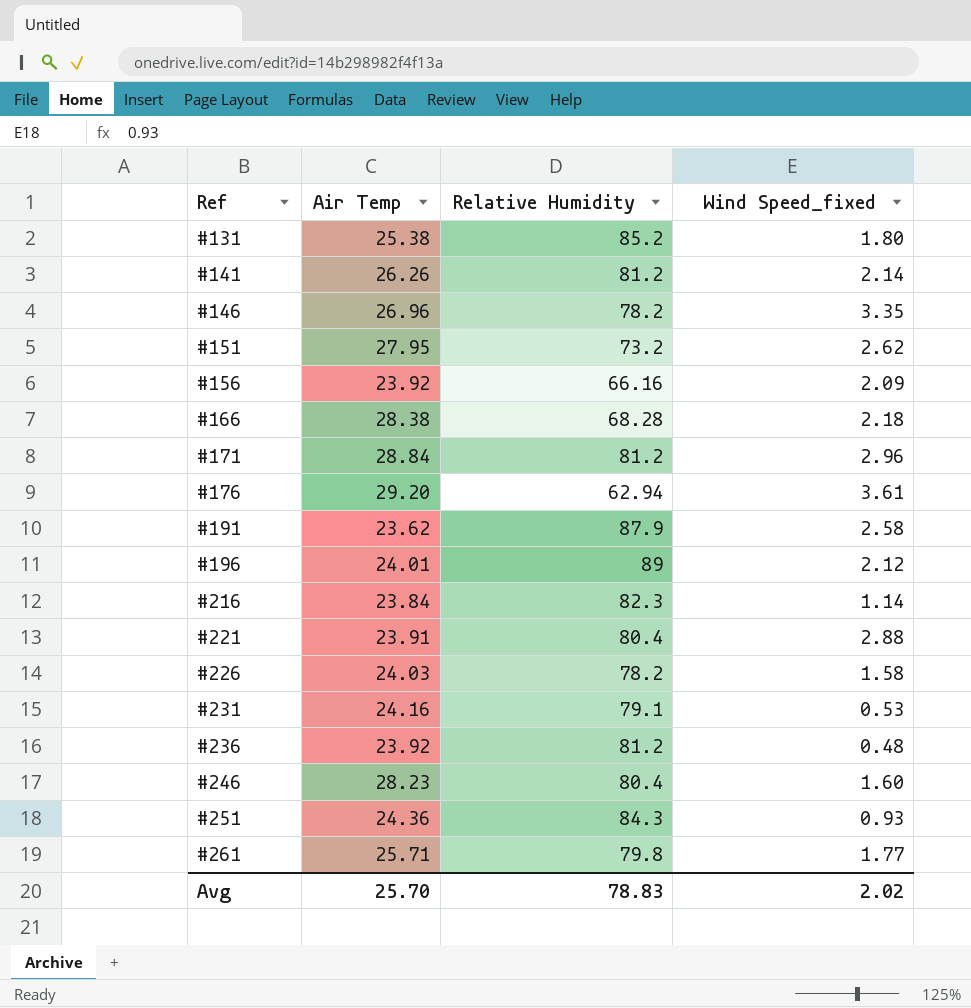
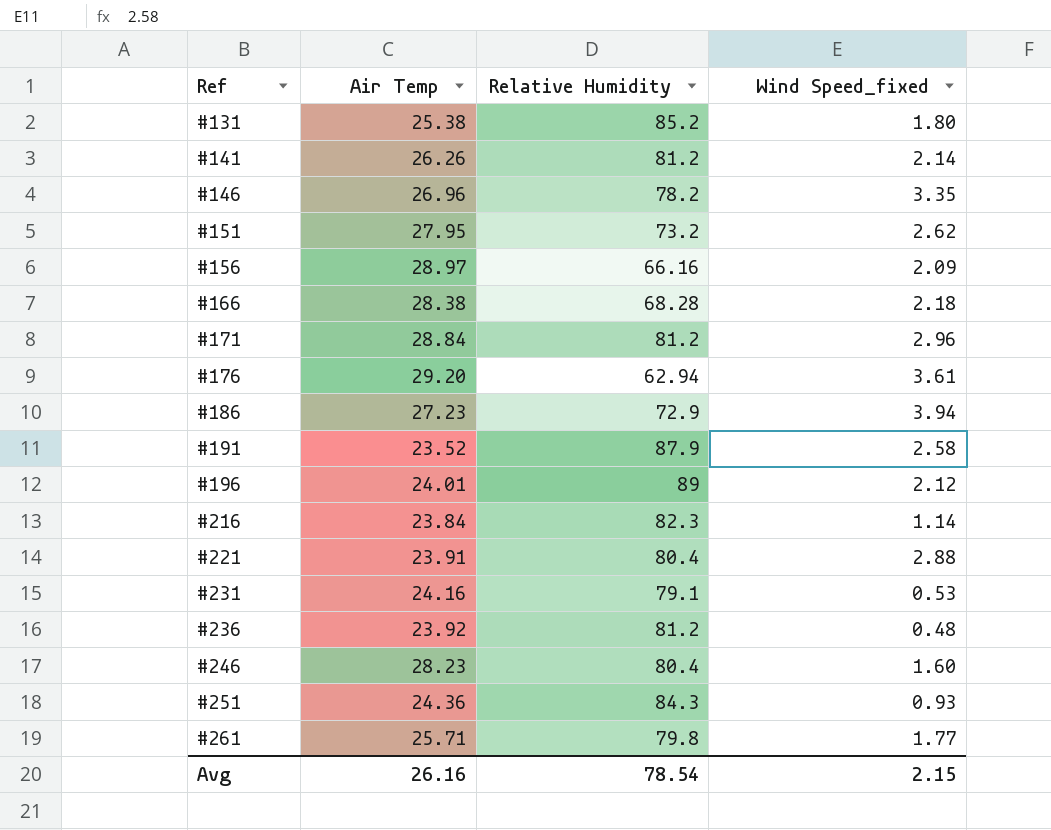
row #226: 24.03 | 78.2 | 1.58 -> none
#156 | Air Temp: 23.92 -> 28.97
row #186: none -> 27.23 | 72.9 | 3.94
#191 | Air Temp: 23.62 -> 23.52
Avg | Air Temp: 25.70 -> 26.16
Avg | Relative Humidity: 78.83 -> 78.54
Avg | Wind Speed_fixed: 2.02 -> 2.15

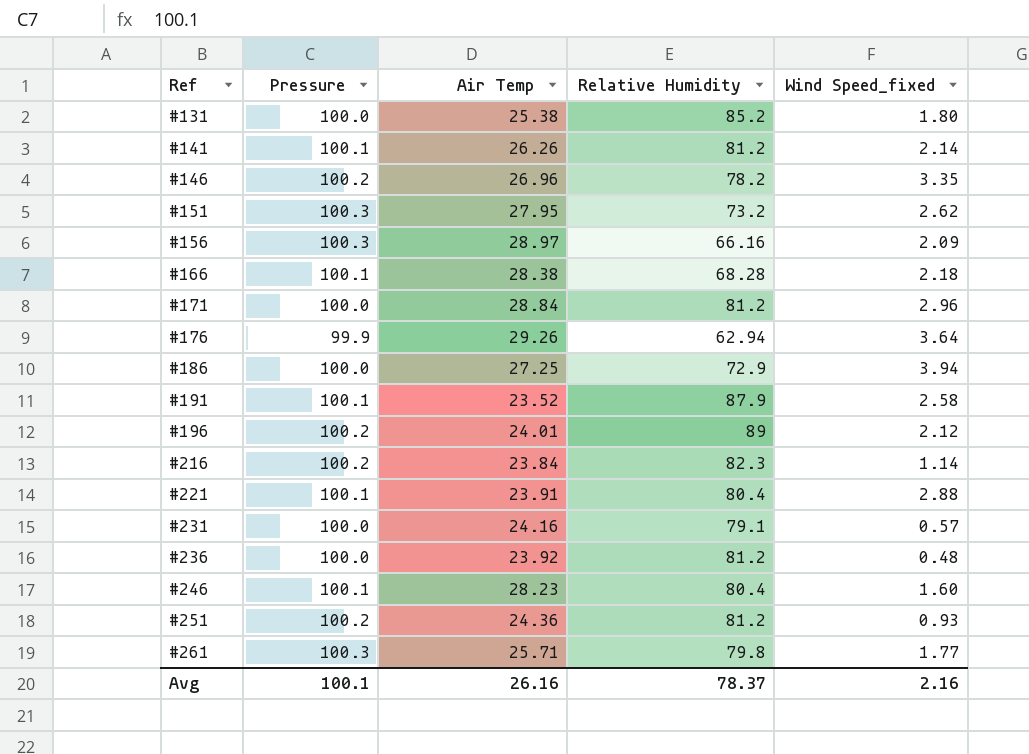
column Pressure | position: none -> 2
#176 | Air Temp: 29.20 -> 29.26
#176 | Wind Speed_fixed: 3.61 -> 3.64
#186 | Air Temp: 27.23 -> 27.25
#231 | Wind Speed_fixed: 0.53 -> 0.57
#251 | Relative Humidity: 84.3 -> 81.2
Avg | Relative Humidity: 78.54 -> 78.37
Avg | Wind Speed_fixed: 2.15 -> 2.16

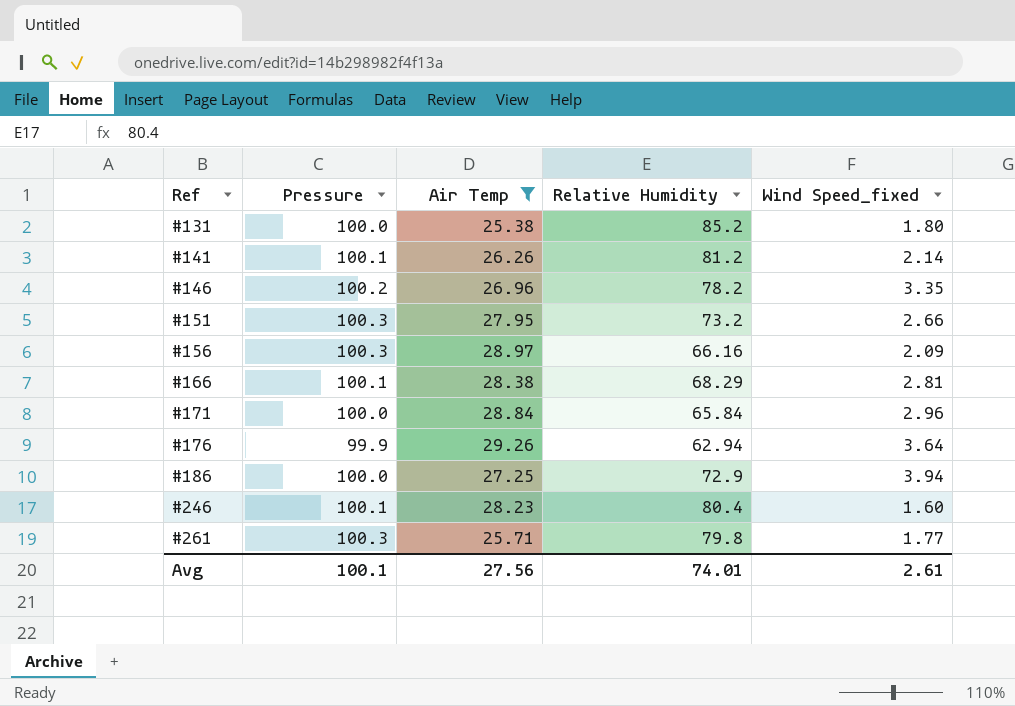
filter: none -> Air Temp >= 25.38
#151 | Wind Speed_fixed: 2.62 -> 2.66
#166 | Relative Humidity: 68.28 -> 68.29
#166 | Wind Speed_fixed: 2.18 -> 2.81
#171 | Relative Humidity: 81.2 -> 65.84
Avg | Air Temp: 26.16 -> 27.56
Avg | Relative Humidity: 78.37 -> 74.01
Avg | Wind Speed_fixed: 2.16 -> 2.61

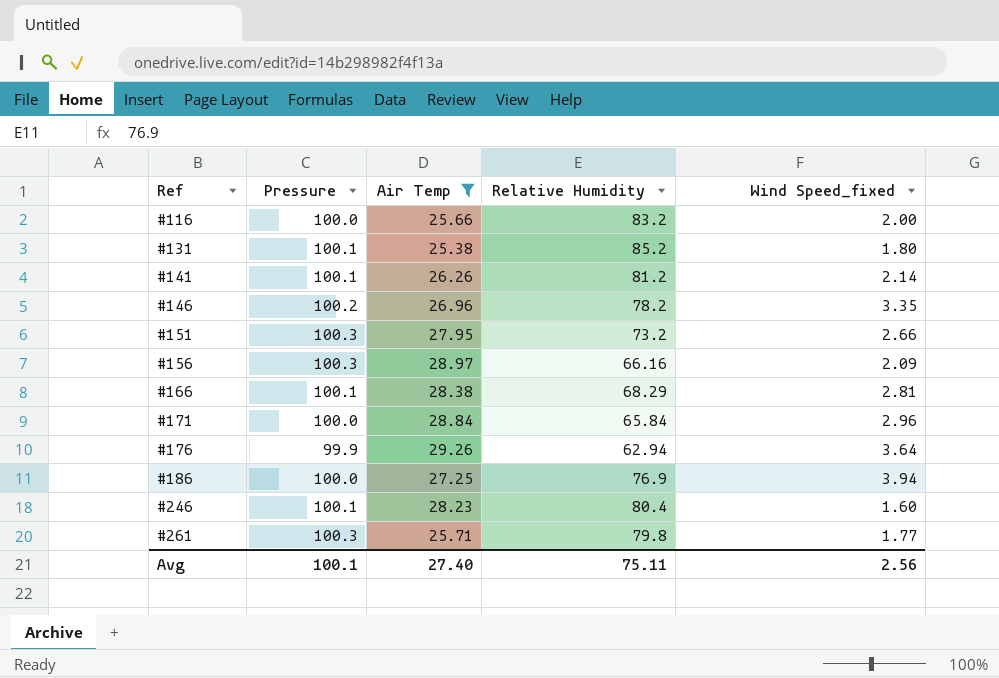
row #116: none -> 100.0 | 25.66 | 83.2 | 2.00
#131 | Pressure: 100.0 -> 100.1
#186 | Relative Humidity: 72.9 -> 76.9
Avg | Air Temp: 27.56 -> 27.40
Avg | Relative Humidity: 74.01 -> 75.11
Avg | Wind Speed_fixed: 2.61 -> 2.56

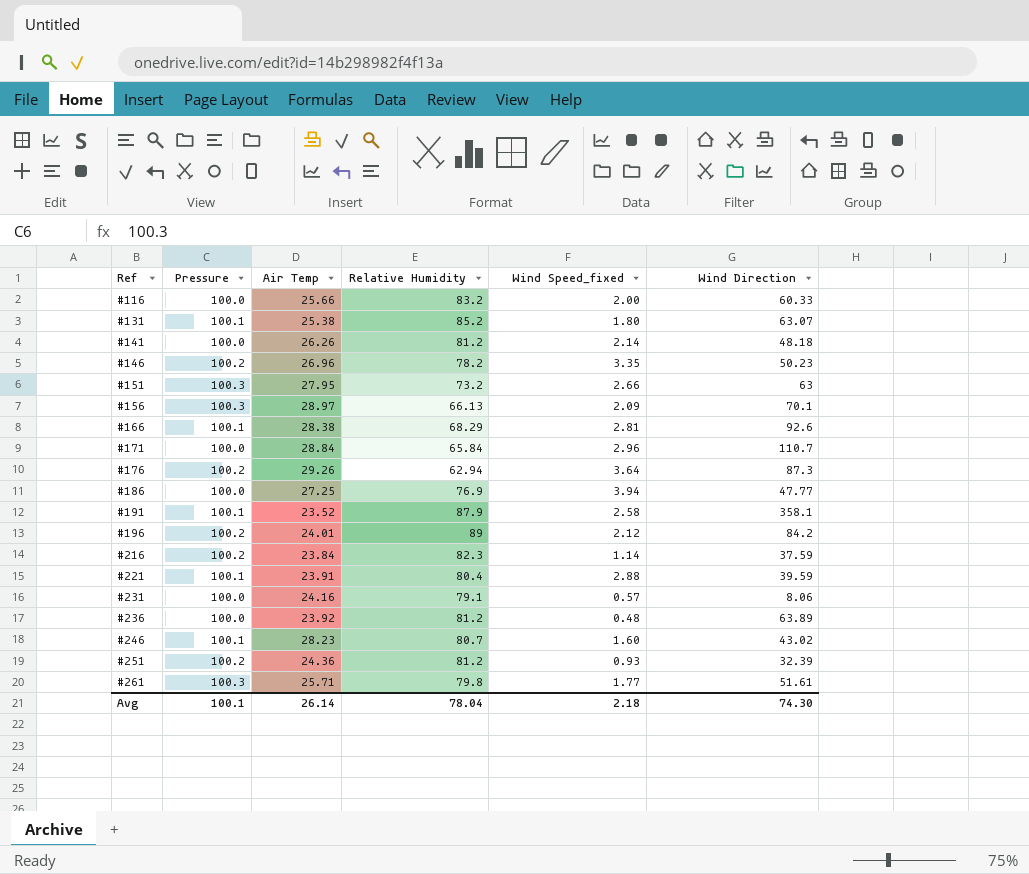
filter: Air Temp >= 25.38 -> none
column Wind Direction | position: none -> 6
#141 | Pressure: 100.1 -> 100.0
#156 | Relative Humidity: 66.16 -> 66.13
#176 | Pressure: 99.9 -> 100.2
#246 | Relative Humidity: 80.4 -> 80.7
Avg | Air Temp: 27.40 -> 26.14
Avg | Relative Humidity: 75.11 -> 78.04
Avg | Wind Speed_fixed: 2.56 -> 2.18

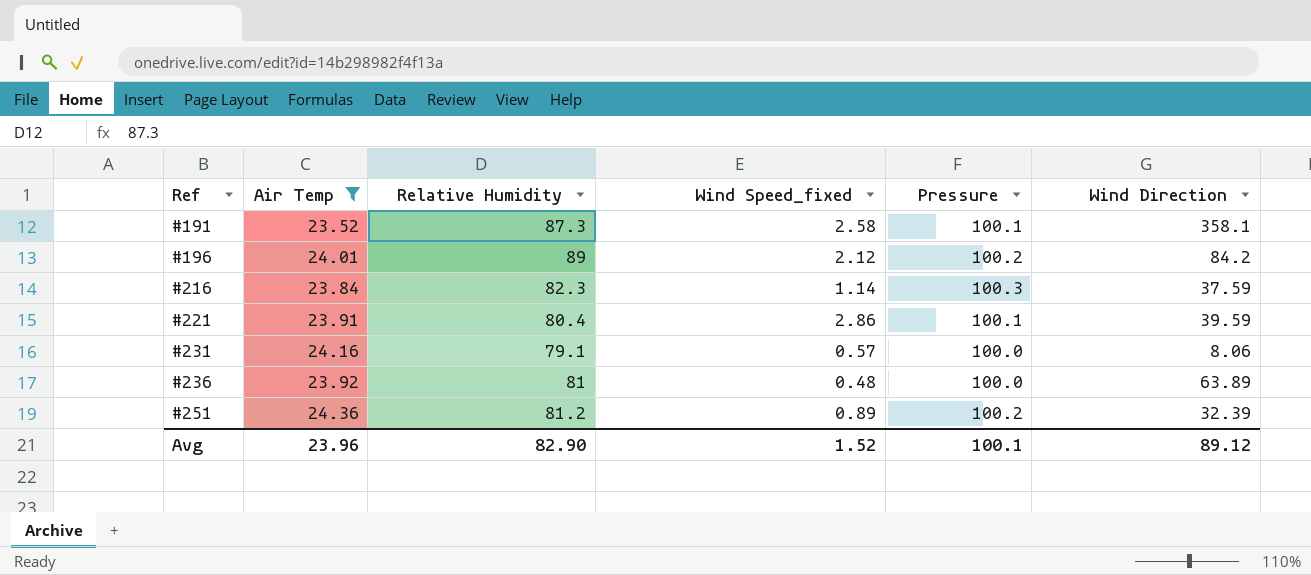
filter: none -> Air Temp <= 24.36
column Pressure | position: 2 -> 5
#191 | Relative Humidity: 87.9 -> 87.3
#216 | Pressure: 100.2 -> 100.3
#221 | Wind Speed_fixed: 2.88 -> 2.86
#236 | Relative Humidity: 81.2 -> 81
#251 | Wind Speed_fixed: 0.93 -> 0.89
Avg | Air Temp: 26.14 -> 23.96
Avg | Relative Humidity: 78.04 -> 82.90
Avg | Wind Speed_fixed: 2.18 -> 1.52
Avg | Wind Direction: 74.30 -> 89.12

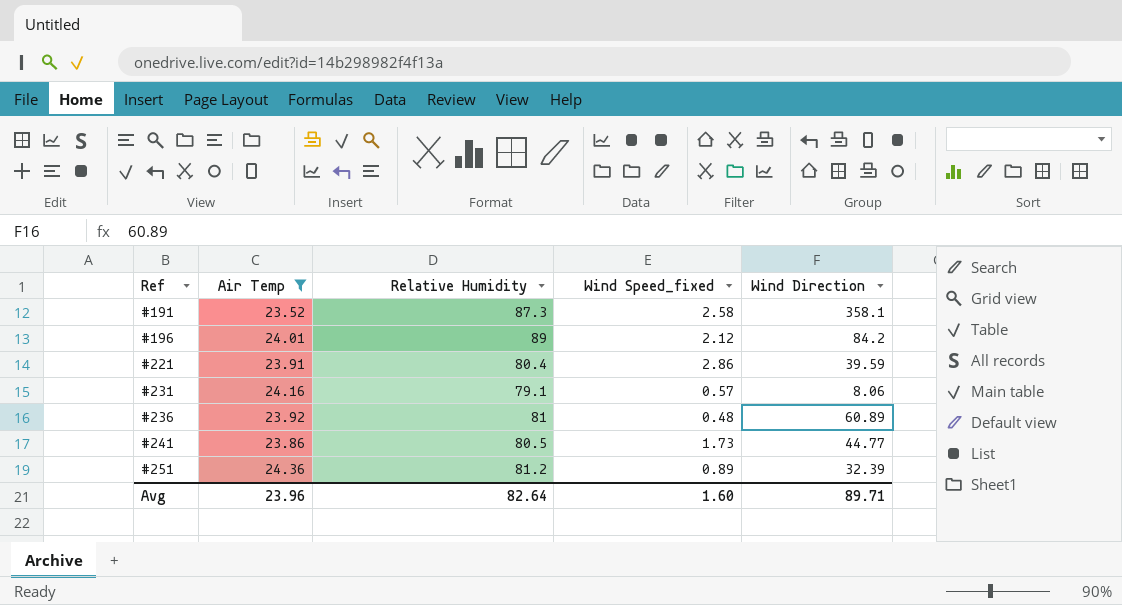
column Pressure | position: 5 -> none
row #216: 23.84 | 82.3 | 1.14 | 100.3 | 37.59 -> none
#236 | Wind Direction: 63.89 -> 60.89
row #241: none -> 23.86 | 80.5 | 1.73 | 44.77
Avg | Relative Humidity: 82.90 -> 82.64
Avg | Wind Speed_fixed: 1.52 -> 1.60
Avg | Wind Direction: 89.12 -> 89.71

